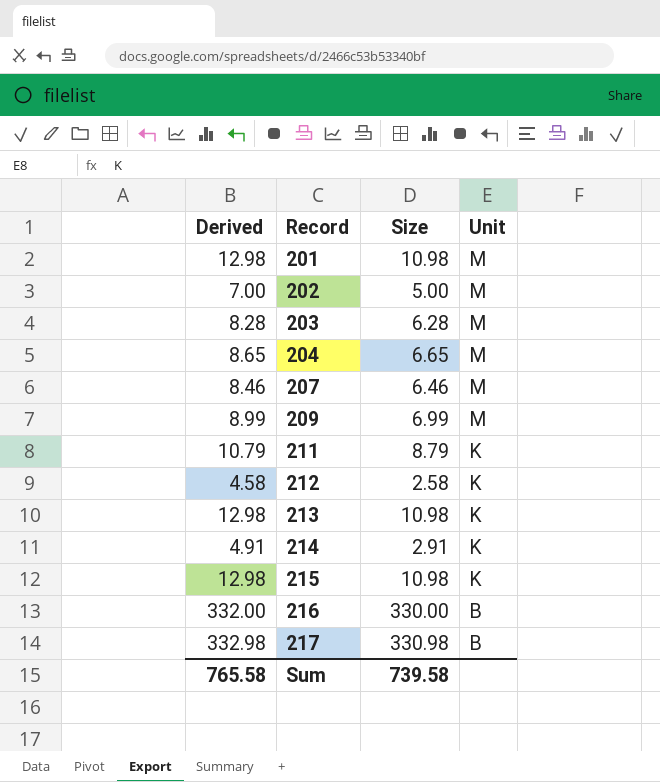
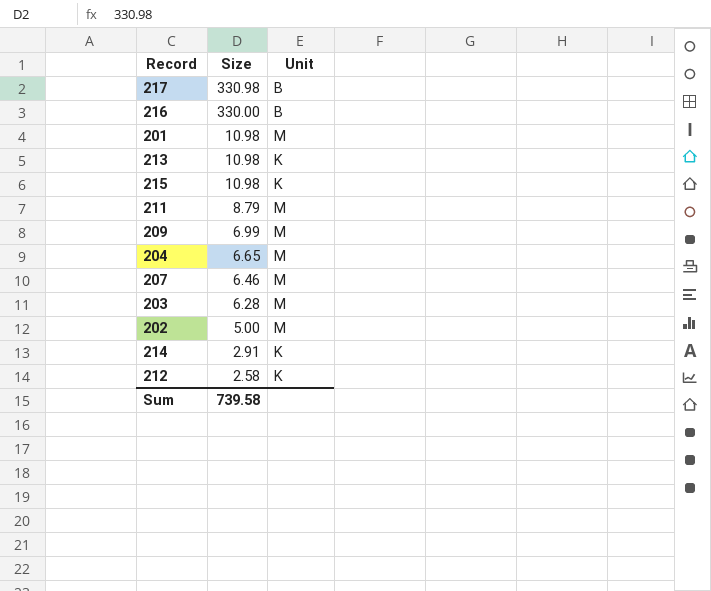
row order: Record ascending -> Size descending
column Derived | formula: [Size] + 2 -> none
211 | Unit: K -> M

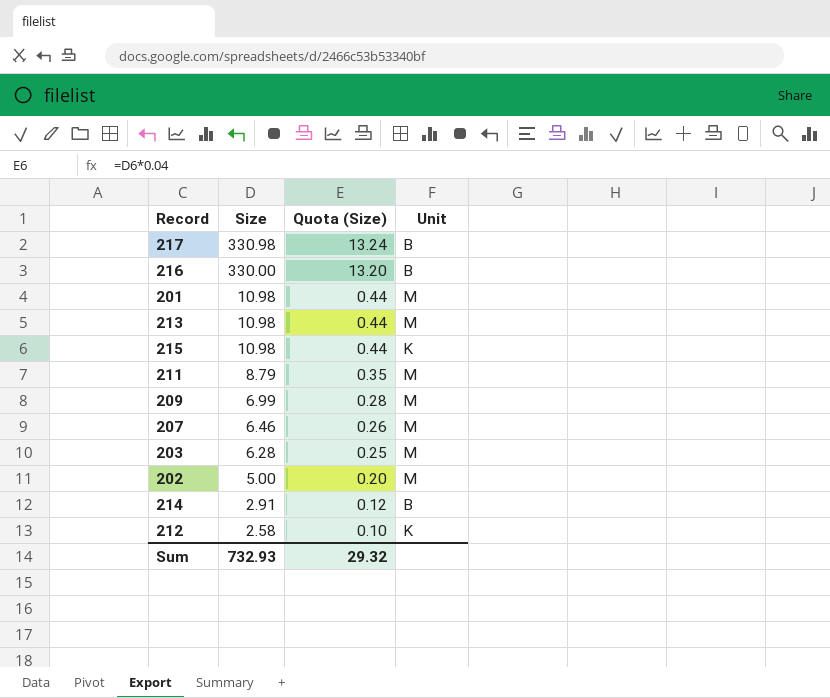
column Quota (Size) | formula: none -> [Size] * 0.04
row 204: 6.65 | M -> none
213 | Unit: K -> M
214 | Unit: K -> B
Sum | Size: 739.58 -> 732.93

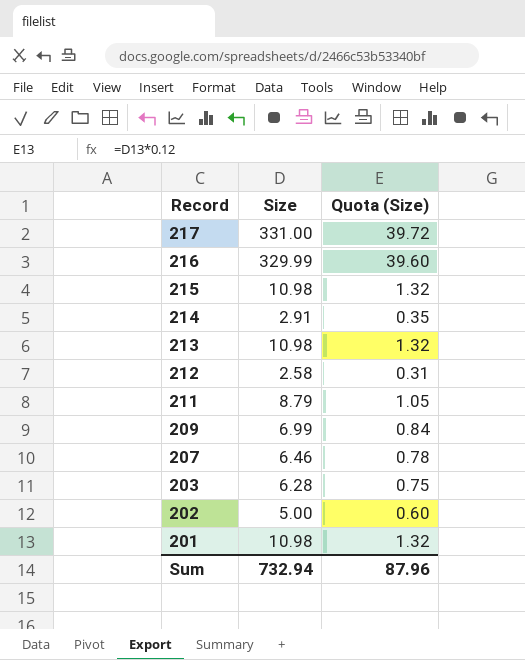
row order: Size descending -> Record descending
column Unit | position: 4 -> none
column Quota (Size) | formula: [Size] * 0.04 -> [Size] * 0.12
217 | Size: 330.98 -> 331.00
216 | Size: 330.00 -> 329.99
Sum | Size: 732.93 -> 732.94
Sum | Quota (Size): 29.32 -> 87.96

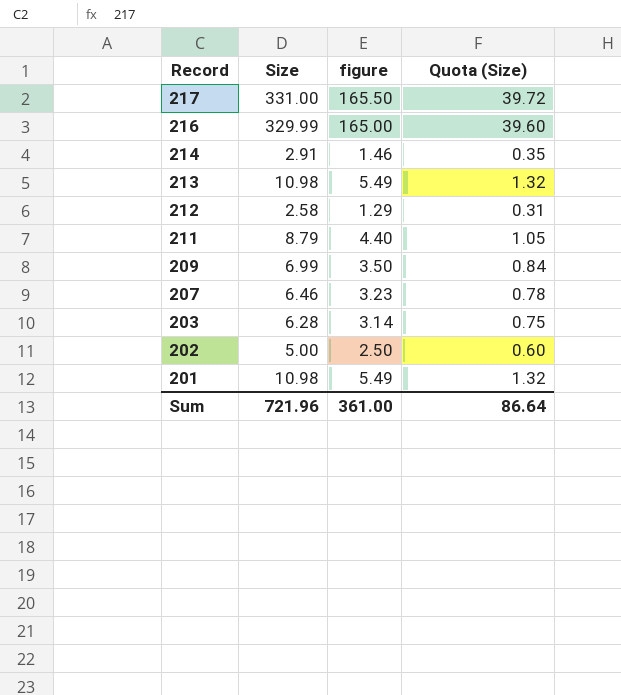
column figure | formula: none -> [Size] * 0.5
row 215: 10.98 | 1.32 -> none
Sum | Size: 732.94 -> 721.96
Sum | Quota (Size): 87.96 -> 86.64

